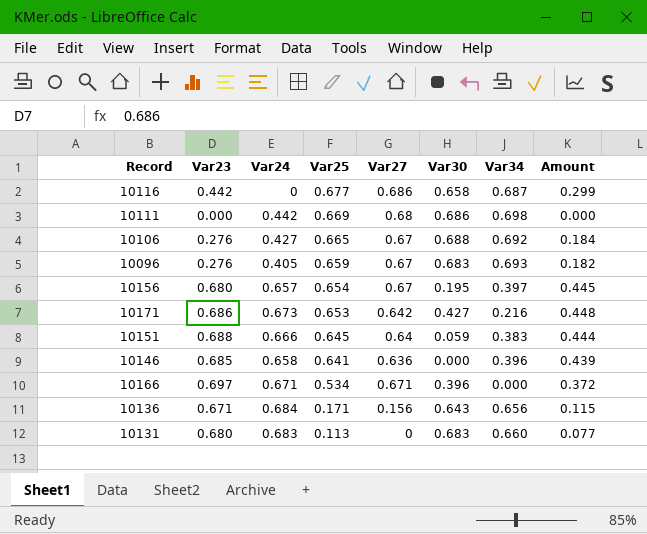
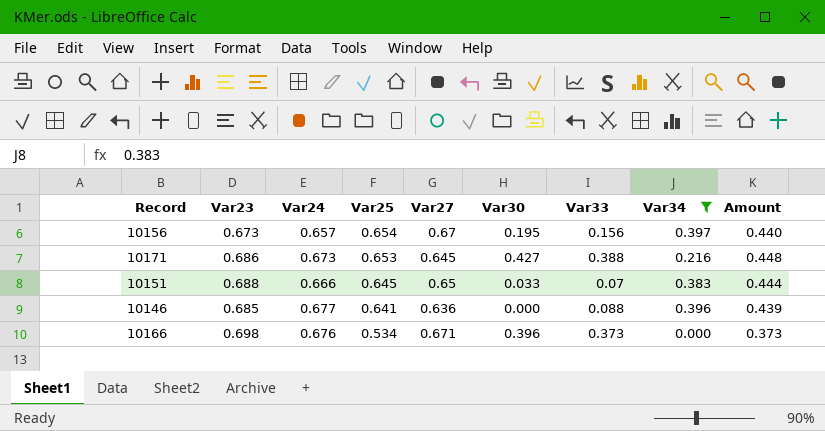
filter: none -> Var34 <= 0.397
column Var33 | position: none -> 7
10156 | Var23: 0.680 -> 0.673
10156 | Amount: 0.445 -> 0.440
10171 | Var27: 0.642 -> 0.645
10151 | Var27: 0.64 -> 0.65
10151 | Var30: 0.059 -> 0.033
10146 | Var24: 0.658 -> 0.677
10166 | Var23: 0.697 -> 0.698
10166 | Var24: 0.671 -> 0.676
10166 | Amount: 0.372 -> 0.373

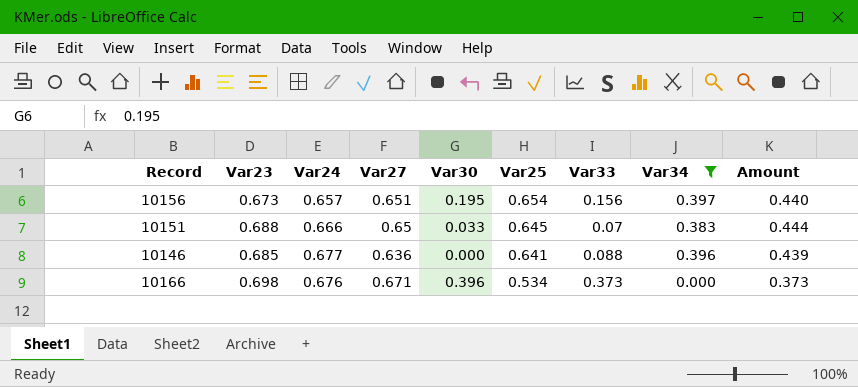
column Var25 | position: 4 -> 6
row 10171: 0.686 | 0.673 | 0.653 | 0.645 | 0.427 | 0.388 | 0.216 | 0.448 -> none
10156 | Var27: 0.67 -> 0.651

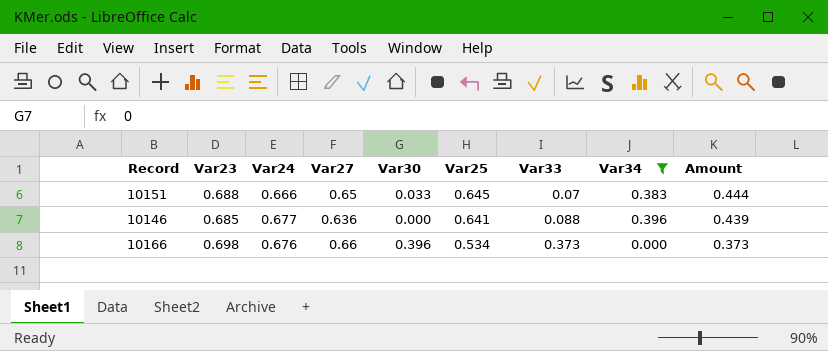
row 10156: 0.673 | 0.657 | 0.651 | 0.195 | 0.654 | 0.156 | 0.397 | 0.440 -> none
10166 | Var27: 0.671 -> 0.66

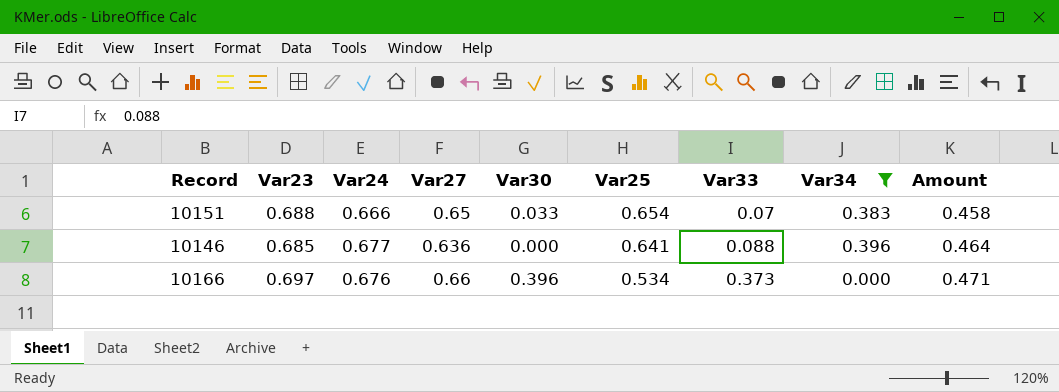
column Amount | formula: [Var23] * [Var25] -> [Var23] * [Var24]
10151 | Var25: 0.645 -> 0.654
10166 | Var23: 0.698 -> 0.697

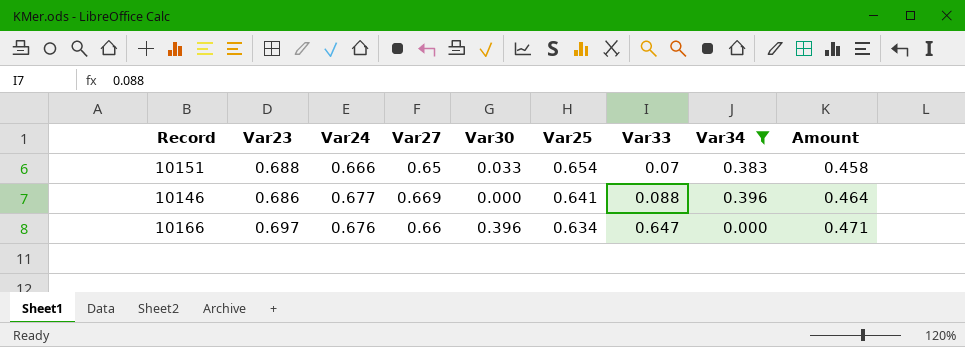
10146 | Var23: 0.685 -> 0.686
10146 | Var27: 0.636 -> 0.669
10166 | Var25: 0.534 -> 0.634
10166 | Var33: 0.373 -> 0.647

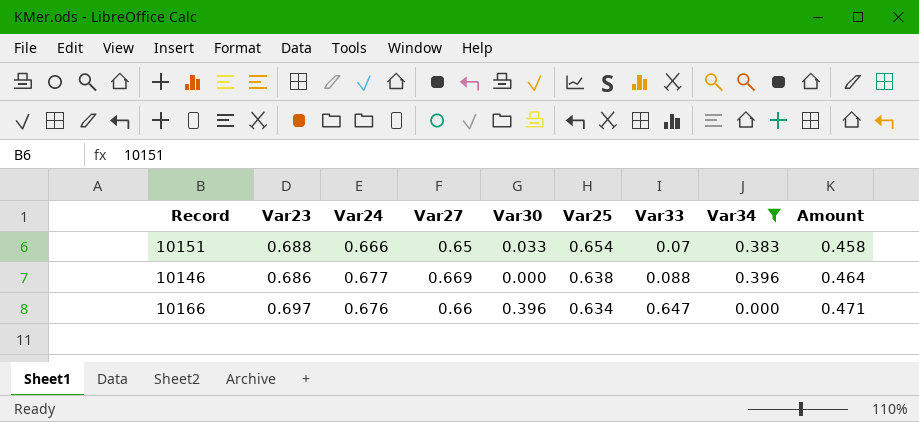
10146 | Var25: 0.641 -> 0.638

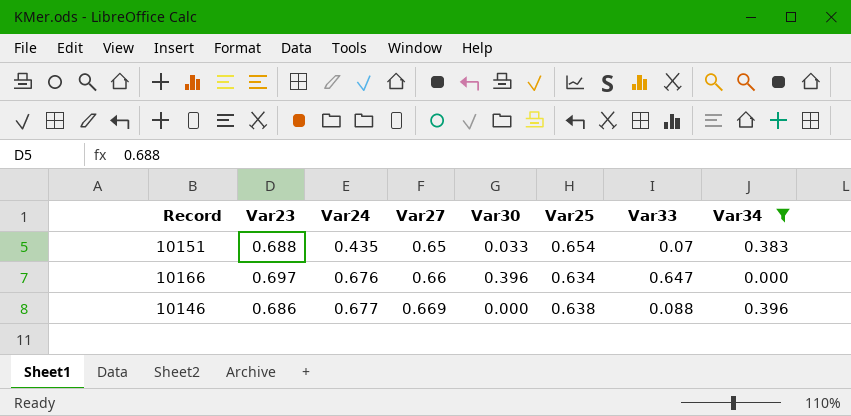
row order: Var25 descending -> Var24 ascending
column Amount | formula: [Var23] * [Var24] -> none
10151 | Var24: 0.666 -> 0.435

